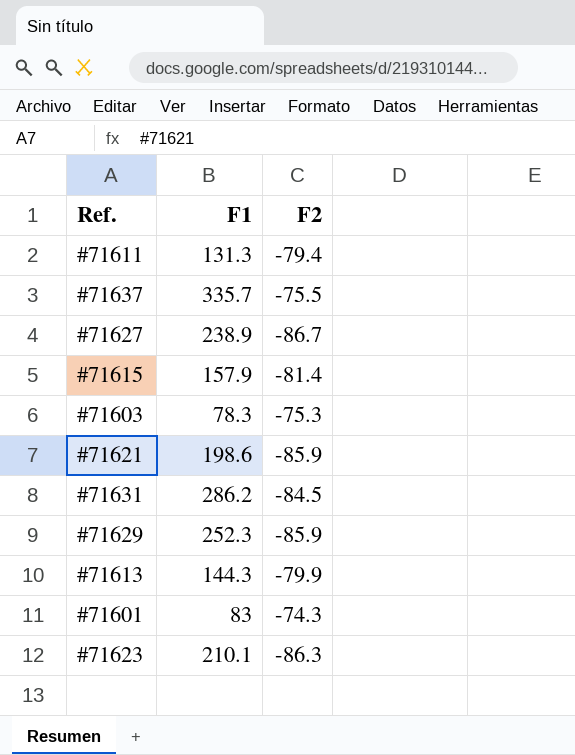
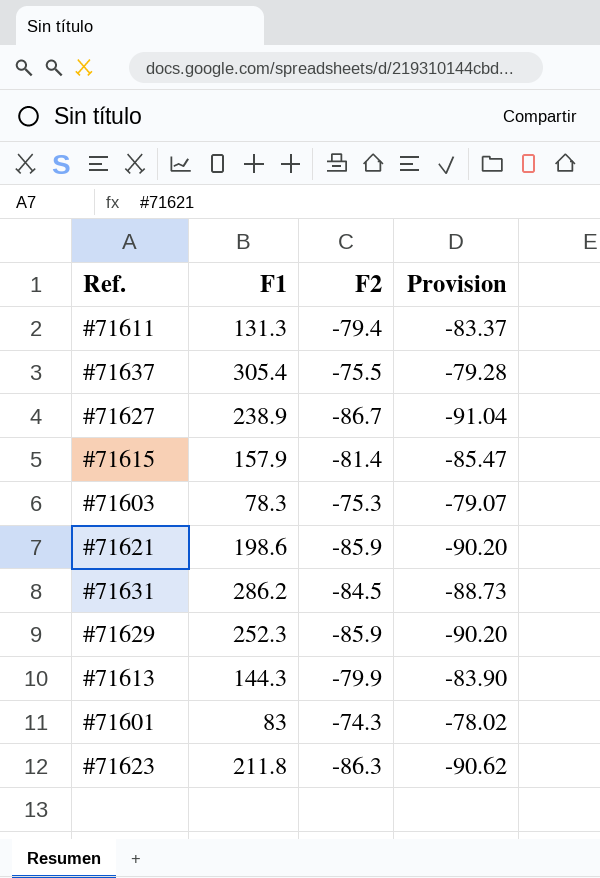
column Provision | formula: none -> [F2] * 1.05
#71637 | F1: 335.7 -> 305.4
#71623 | F1: 210.1 -> 211.8

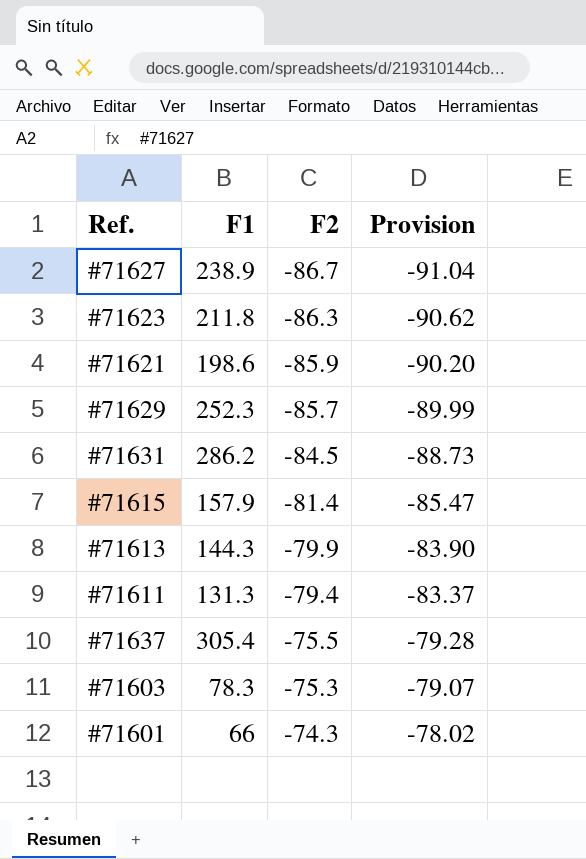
row order: none -> F2 ascending
#71629 | F2: -85.9 -> -85.7
#71629 | Provision: -90.20 -> -89.99
#71601 | F1: 83 -> 66

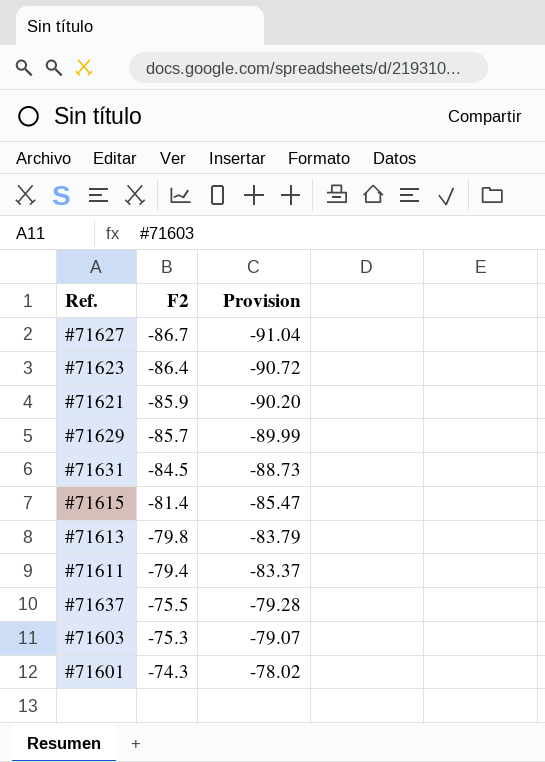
column F1 | position: 2 -> none
#71623 | F2: -86.3 -> -86.4
#71623 | Provision: -90.62 -> -90.72
#71613 | F2: -79.9 -> -79.8
#71613 | Provision: -83.90 -> -83.79

